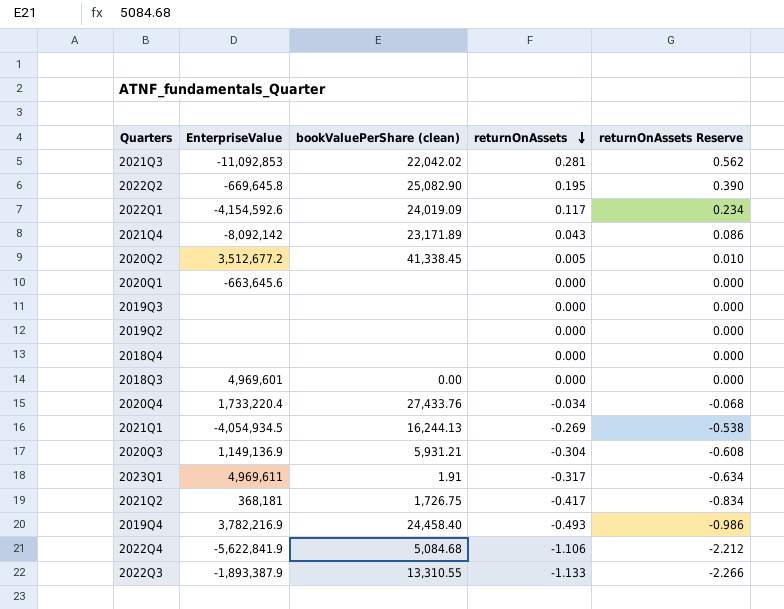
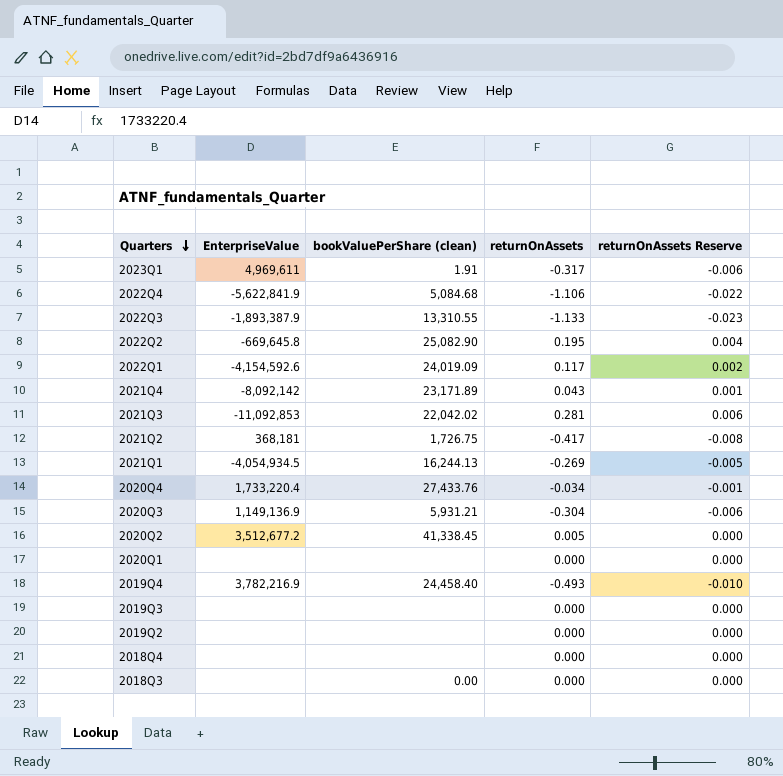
row order: returnOnAssets descending -> Quarters descending
column returnOnAssets Reserve | formula: [returnOnAssets] * 2 -> [returnOnAssets] * 0.02
2020Q1 | EnterpriseValue: -663,645.6 -> none
2018Q3 | EnterpriseValue: 4,969,601 -> none

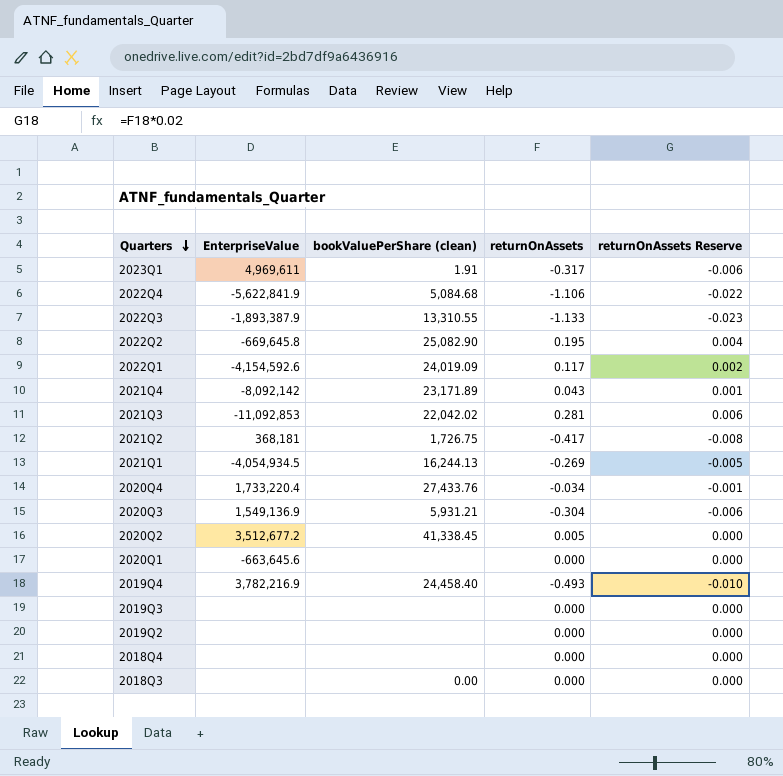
2020Q3 | EnterpriseValue: 1,149,136.9 -> 1,549,136.9
2020Q1 | EnterpriseValue: none -> -663,645.6

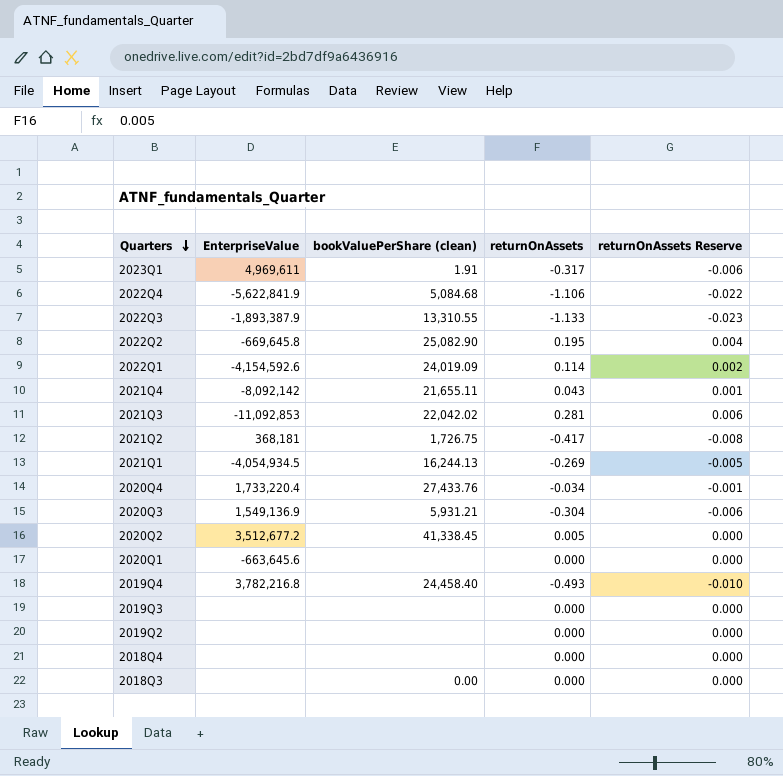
2022Q1 | returnOnAssets: 0.117 -> 0.114
2021Q4 | bookValuePerShare (clean): 23,171.89 -> 21,655.11
2019Q4 | EnterpriseValue: 3,782,216.9 -> 3,782,216.8

